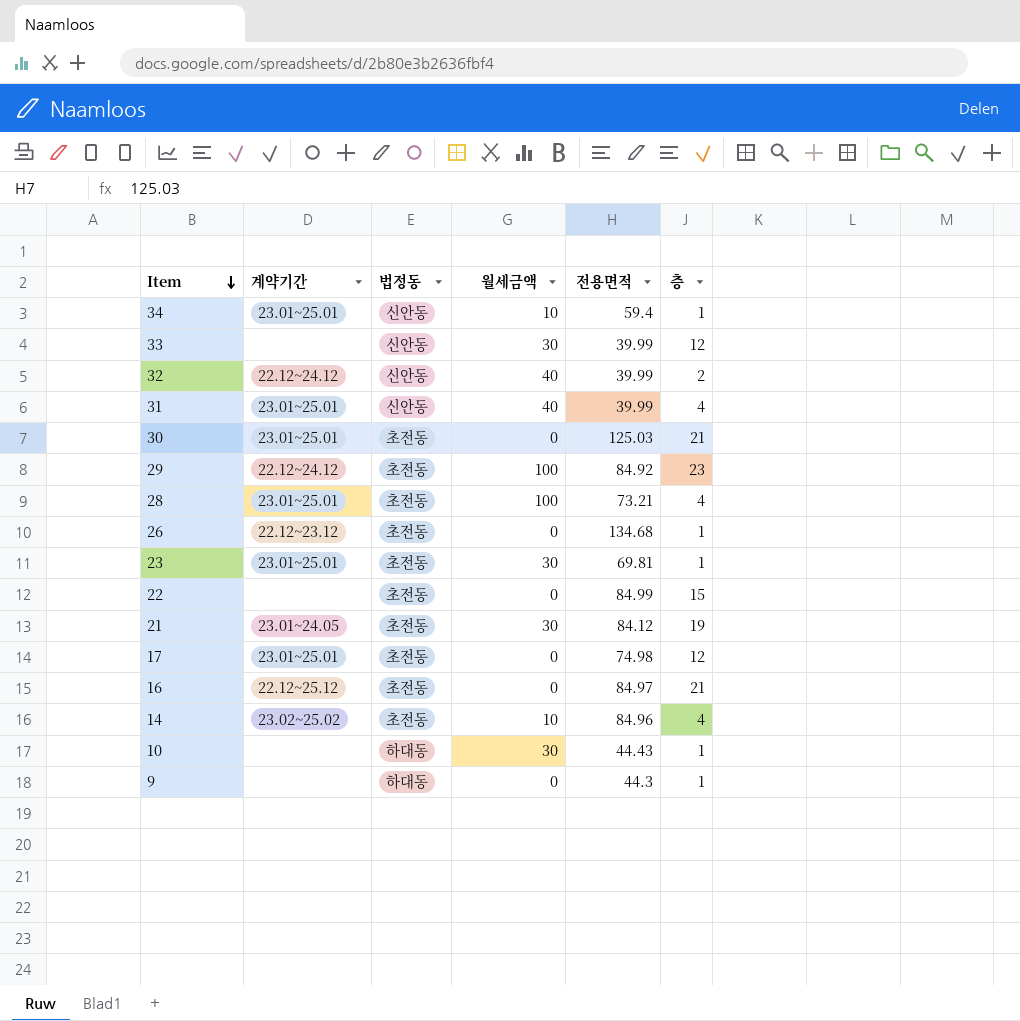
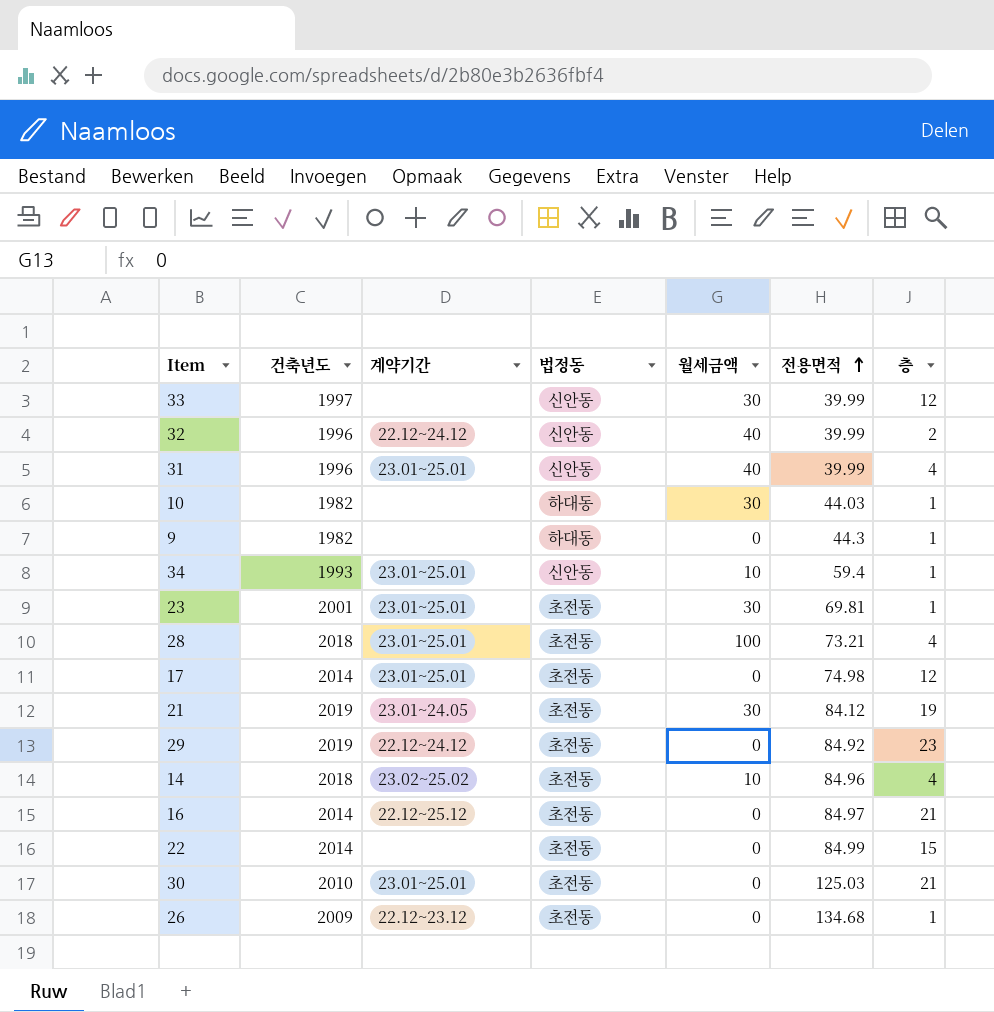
row order: Item descending -> 전용면적 ascending
column 건축년도 | position: none -> 2
10 | 전용면적: 44.43 -> 44.03
29 | 월세금액: 100 -> 0

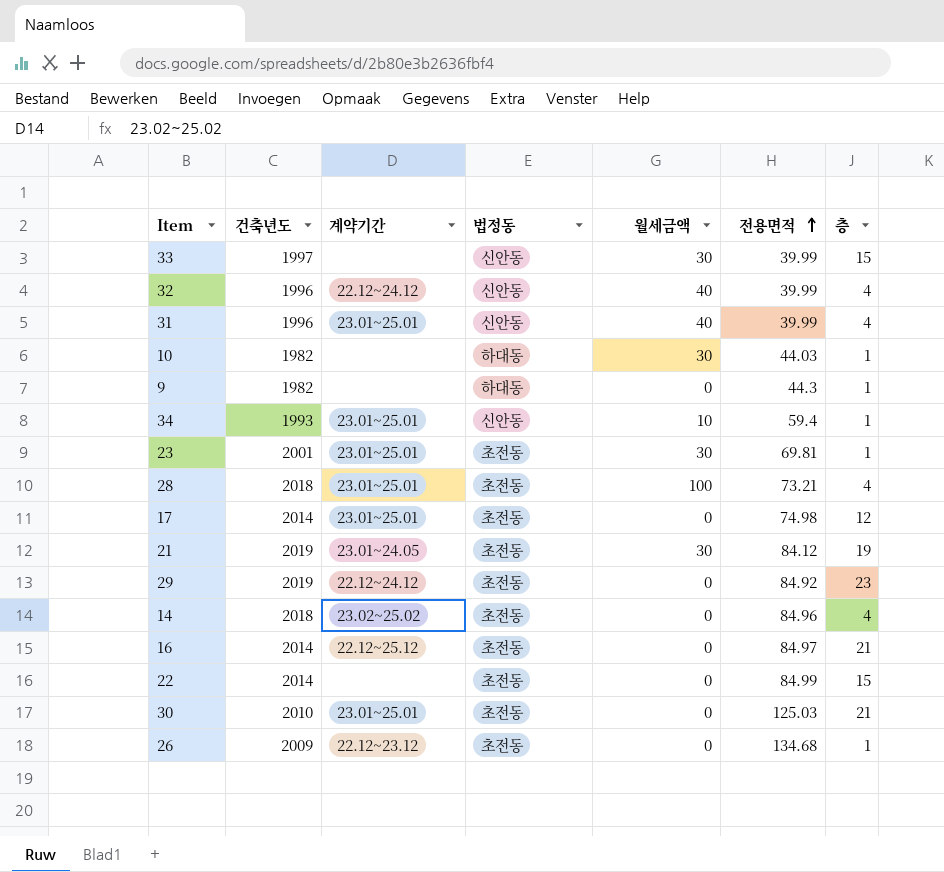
33 | 층: 12 -> 15
32 | 층: 2 -> 4
14 | 월세금액: 10 -> 0

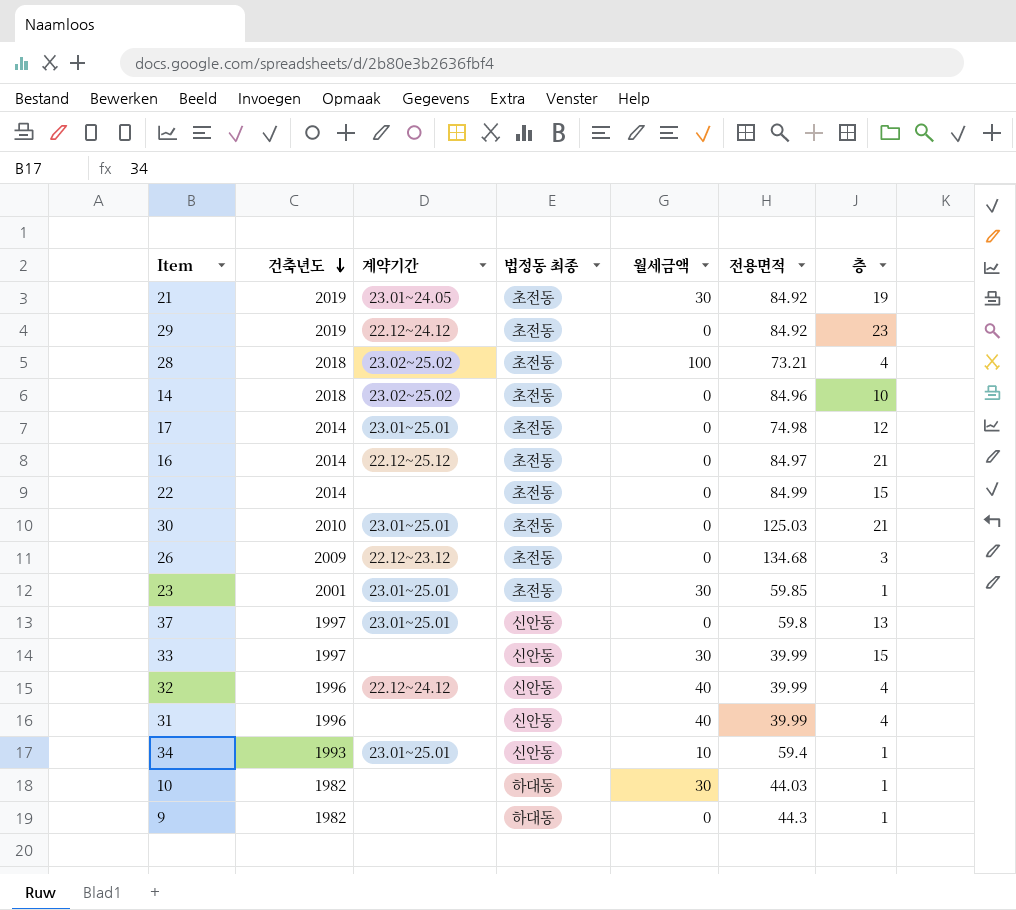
row order: 전용면적 ascending -> 건축년도 descending
column name: 법정동 -> 법정동 최종
21 | 전용면적: 84.12 -> 84.92
28 | 계약기간: 23.01~25.01 -> 23.02~25.02
14 | 층: 4 -> 10
26 | 층: 1 -> 3
23 | 전용면적: 69.81 -> 59.85
row 37: none -> 1997 | 23.01~25.01 | 신안동 | 0 | 59.8 | 13
31 | 계약기간: 23.01~25.01 -> none

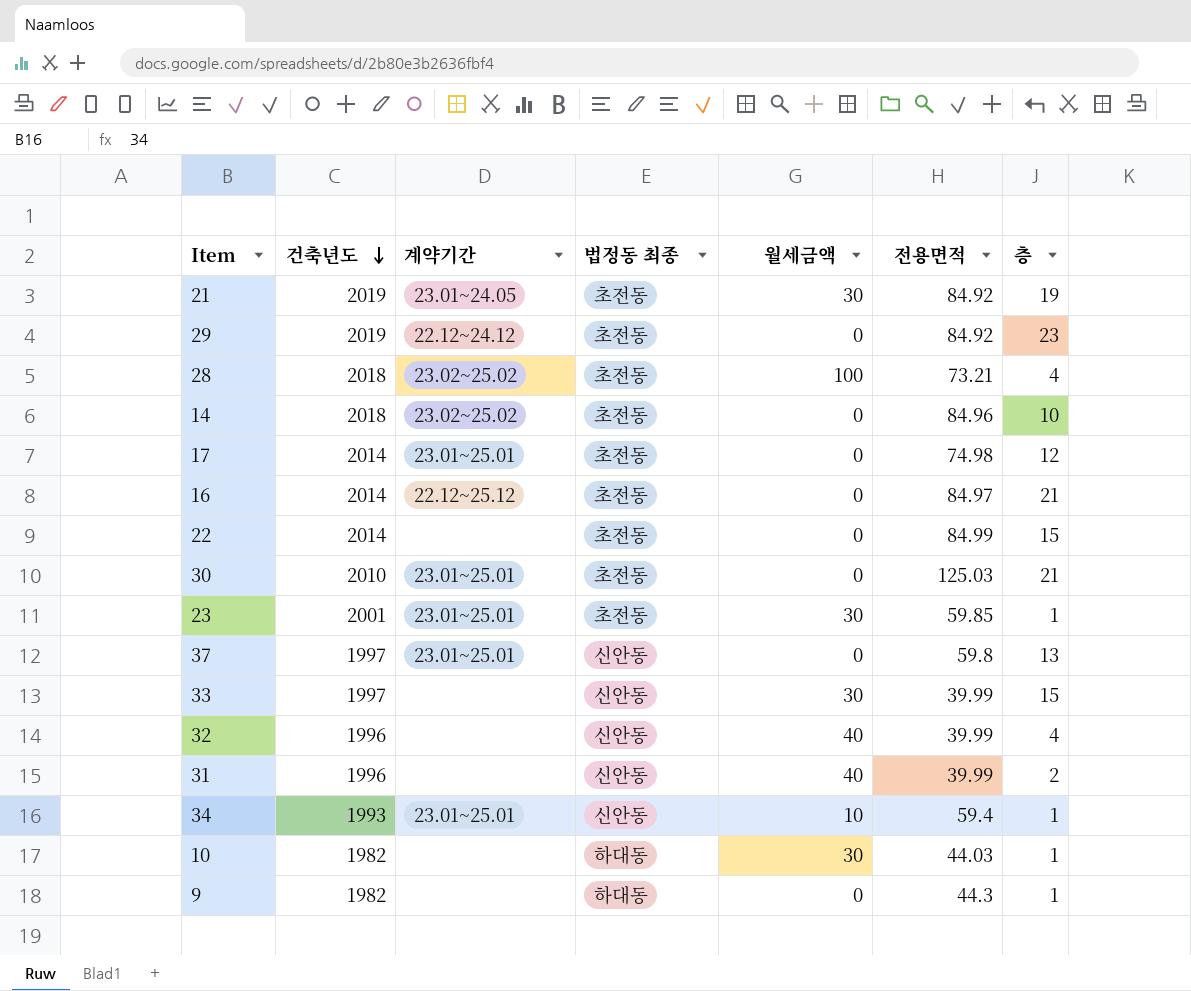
row 26: 2009 | 22.12~23.12 | 초전동 | 0 | 134.68 | 3 -> none
32 | 계약기간: 22.12~24.12 -> none
31 | 층: 4 -> 2

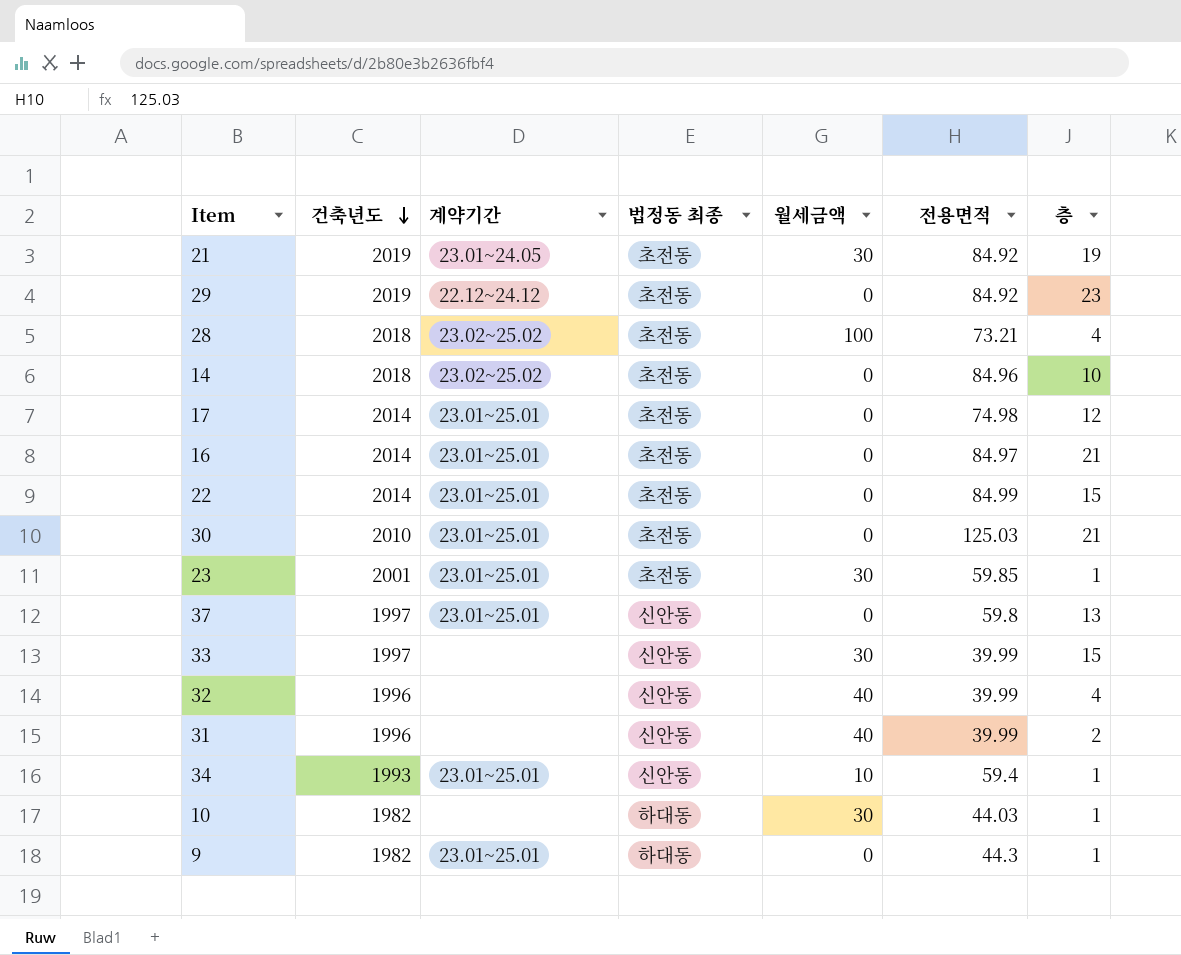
16 | 계약기간: 22.12~25.12 -> 23.01~25.01
22 | 계약기간: none -> 23.01~25.01
9 | 계약기간: none -> 23.01~25.01

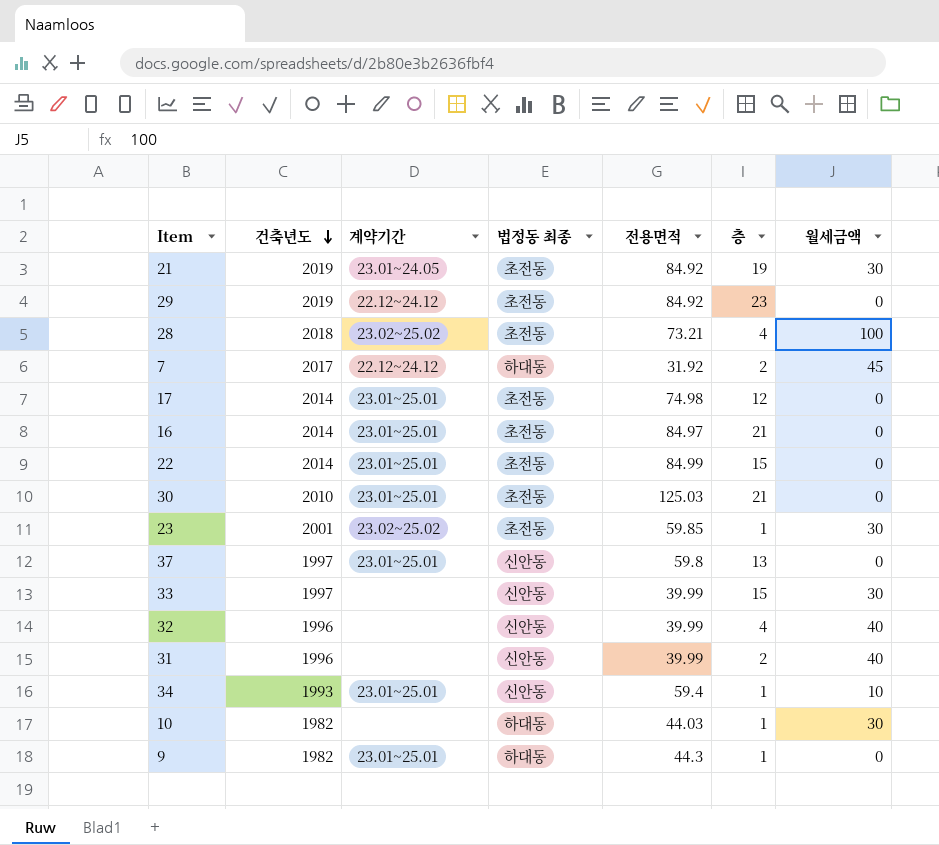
column 월세금액 | position: 5 -> 7
row 14: 2018 | 23.02~25.02 | 초전동 | 0 | 84.96 | 10 -> none
row 7: none -> 2017 | 22.12~24.12 | 하대동 | 31.92 | 2 | 45
23 | 계약기간: 23.01~25.01 -> 23.02~25.02

